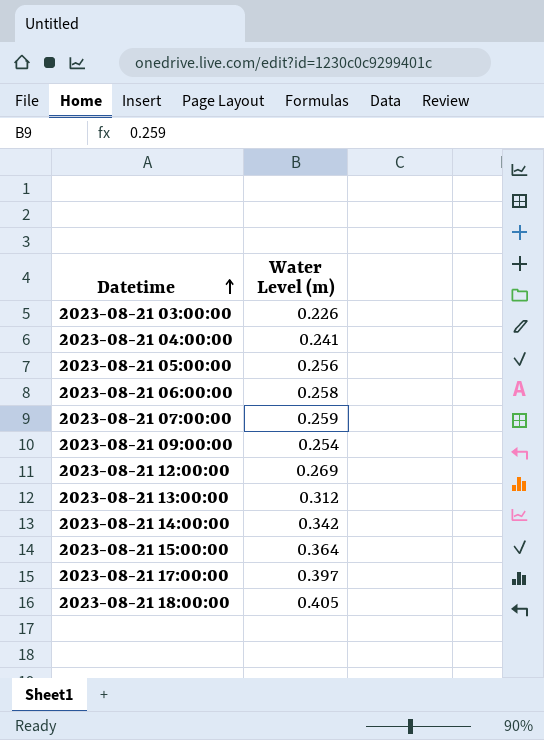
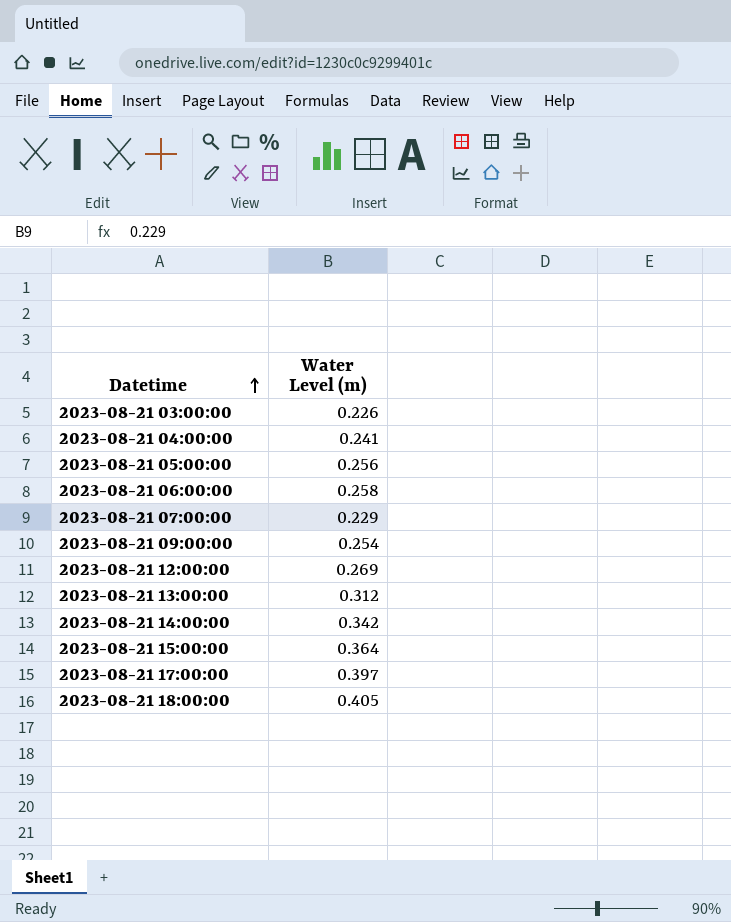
2023-08-21 07:00:00 | Water Level (m): 0.259 -> 0.229

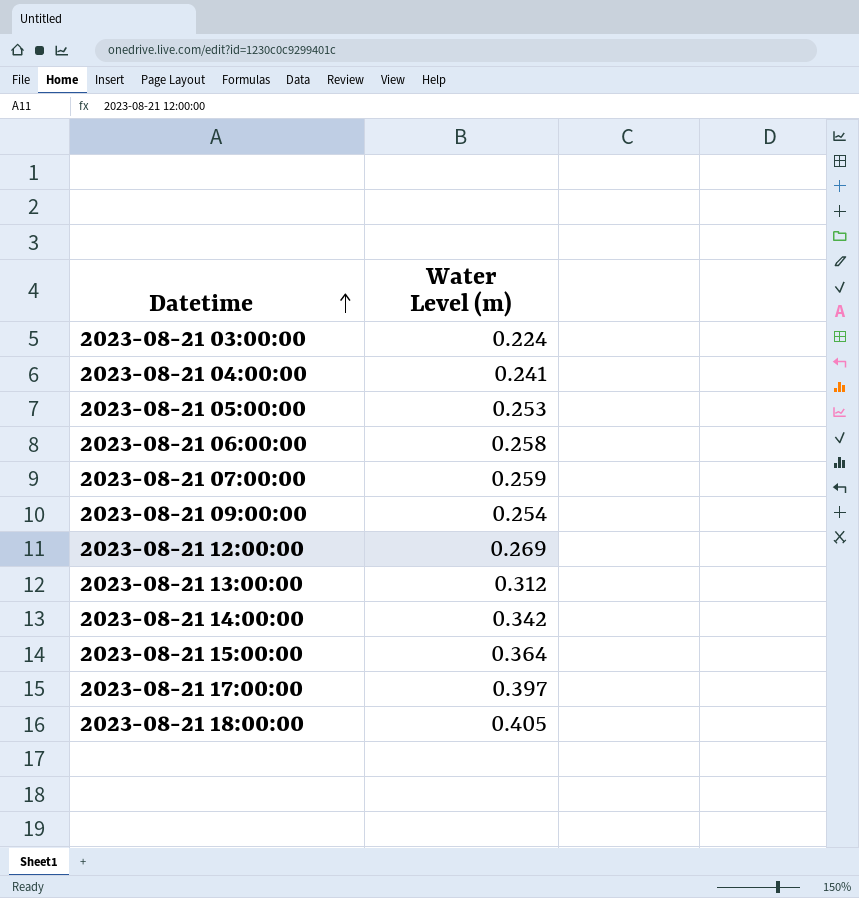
2023-08-21 03:00:00 | Water Level (m): 0.226 -> 0.224
2023-08-21 05:00:00 | Water Level (m): 0.256 -> 0.253
2023-08-21 07:00:00 | Water Level (m): 0.229 -> 0.259

